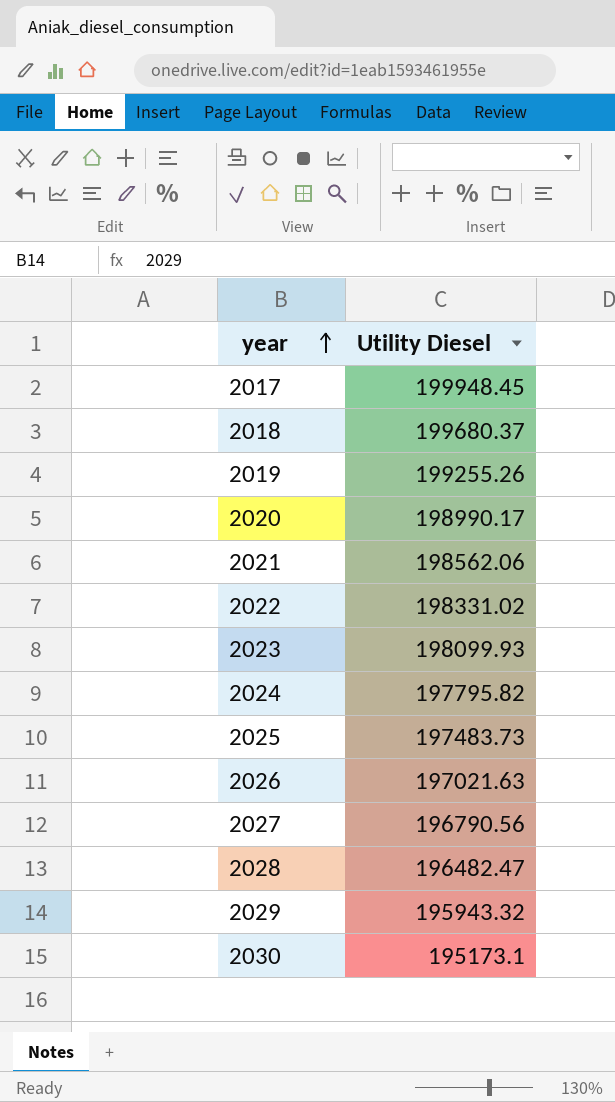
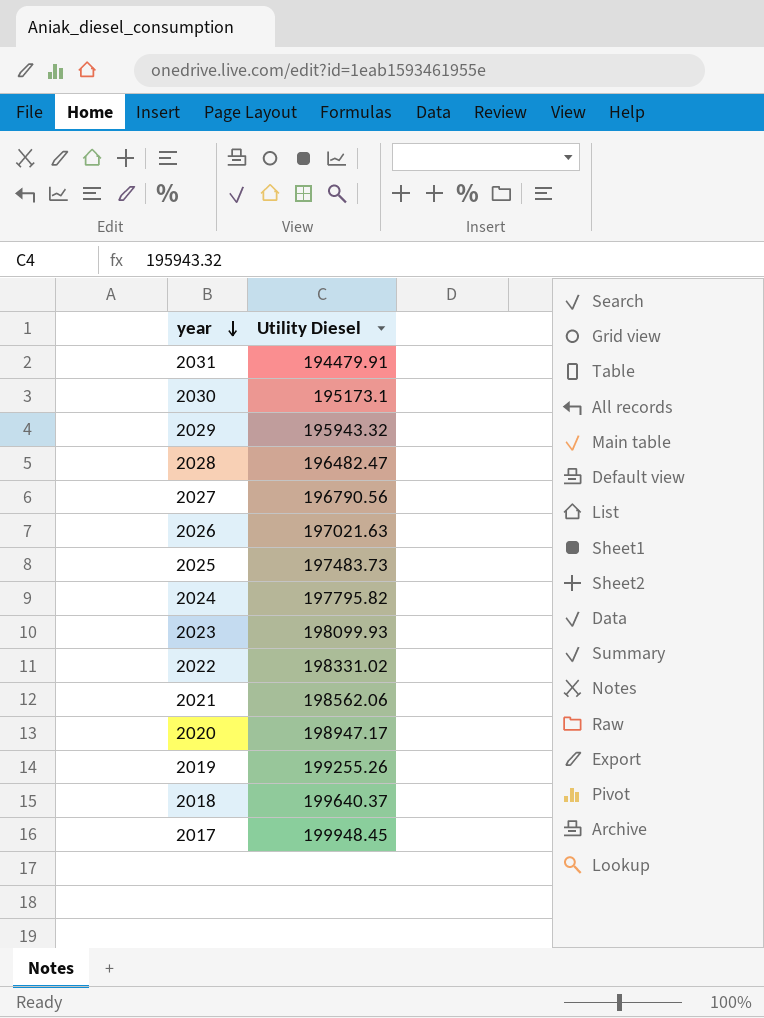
row order: year ascending -> year descending
row 2031: none -> 194479.91
2020 | Utility Diesel: 198990.17 -> 198947.17
2018 | Utility Diesel: 199680.37 -> 199640.37

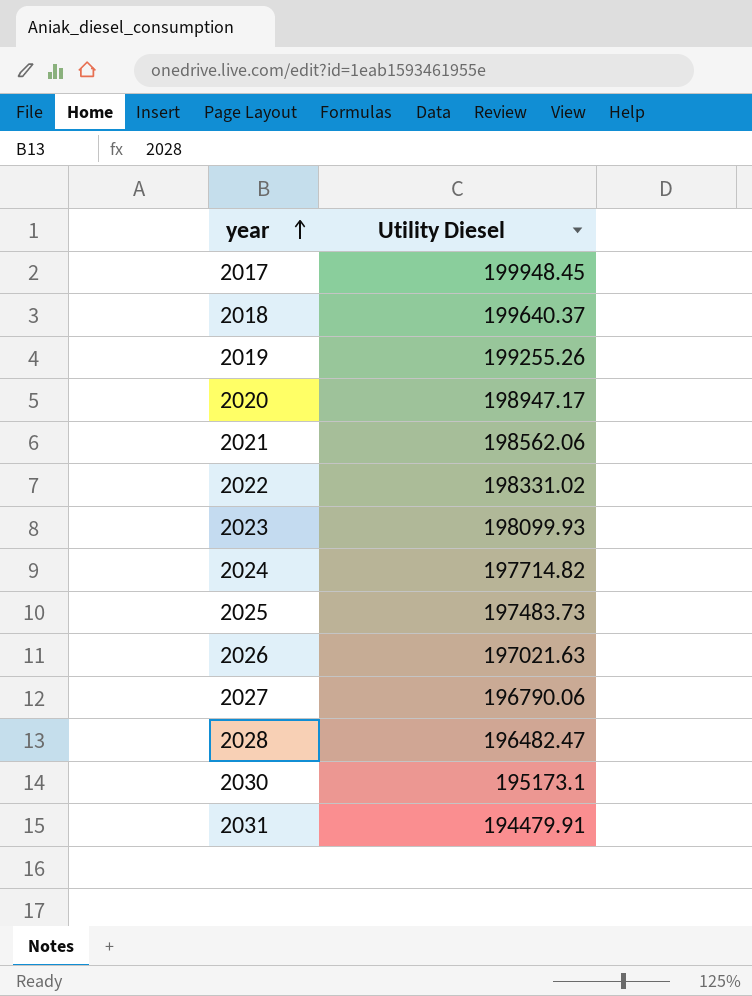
row order: year descending -> year ascending
row 2029: 195943.32 -> none
2024 | Utility Diesel: 197795.82 -> 197714.82
2027 | Utility Diesel: 196790.56 -> 196790.06

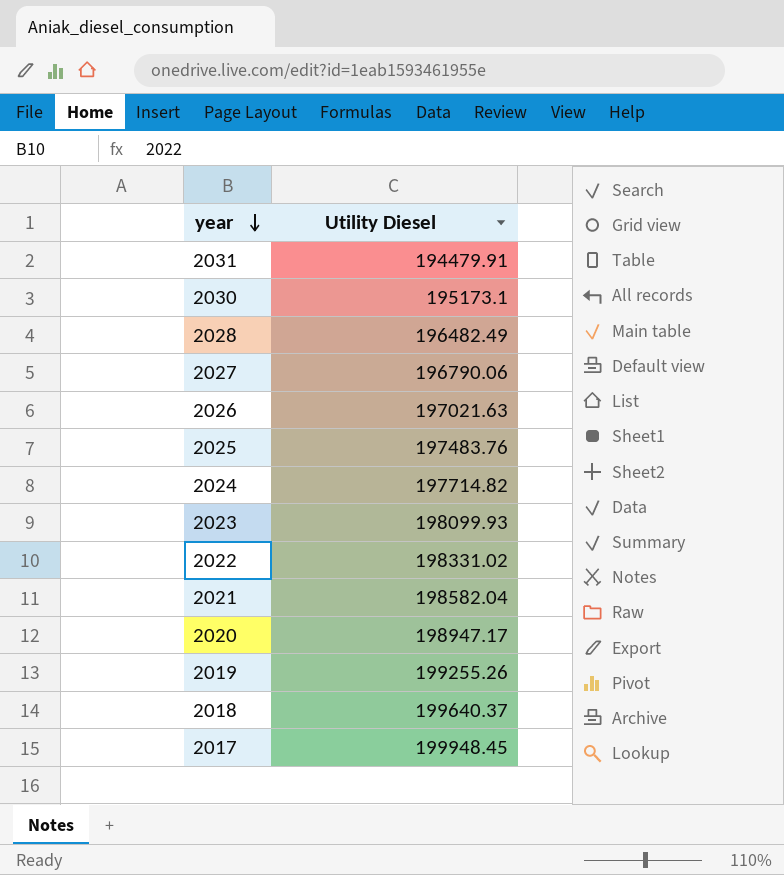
row order: year ascending -> year descending
2028 | Utility Diesel: 196482.47 -> 196482.49
2025 | Utility Diesel: 197483.73 -> 197483.76
2021 | Utility Diesel: 198562.06 -> 198582.04

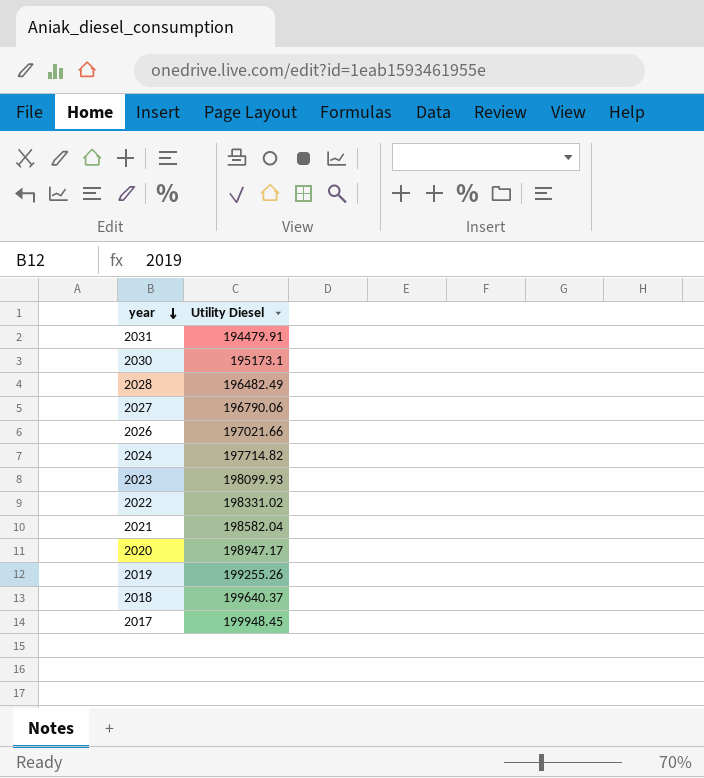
row 2025: 197483.76 -> none
2026 | Utility Diesel: 197021.63 -> 197021.66

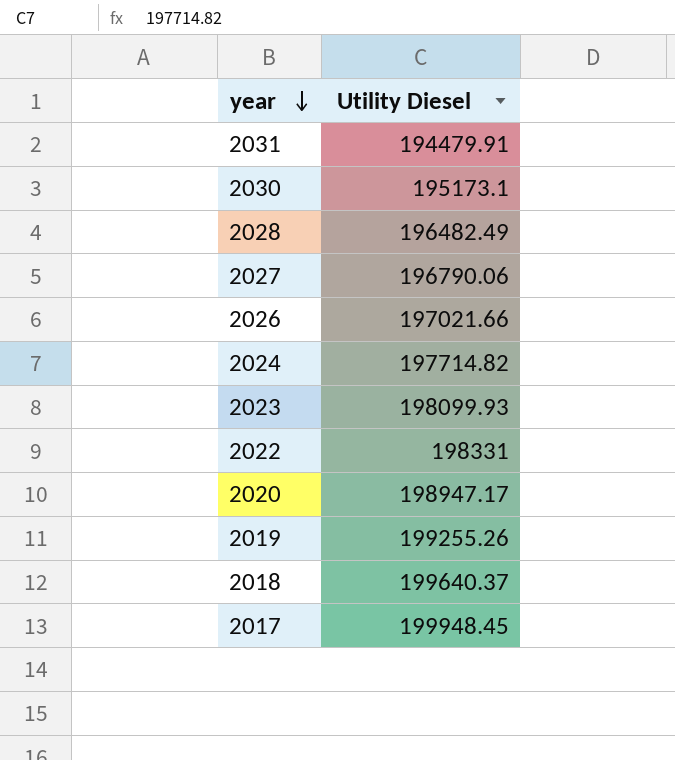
row 2021: 198582.04 -> none
2022 | Utility Diesel: 198331.02 -> 198331

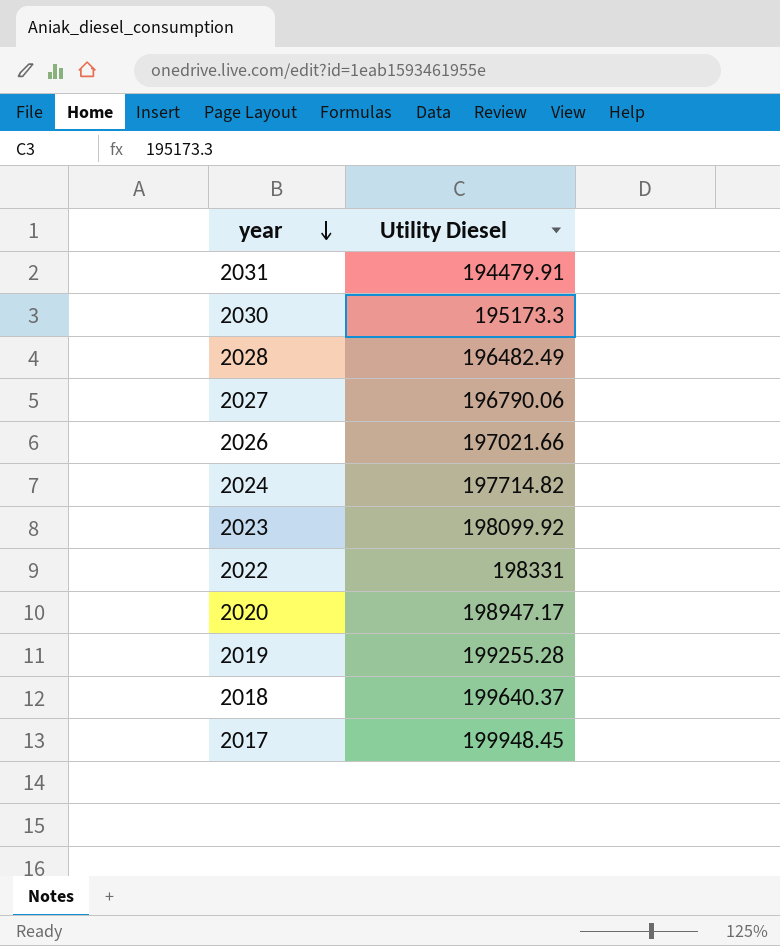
2030 | Utility Diesel: 195173.1 -> 195173.3
2023 | Utility Diesel: 198099.93 -> 198099.92
2019 | Utility Diesel: 199255.26 -> 199255.28

